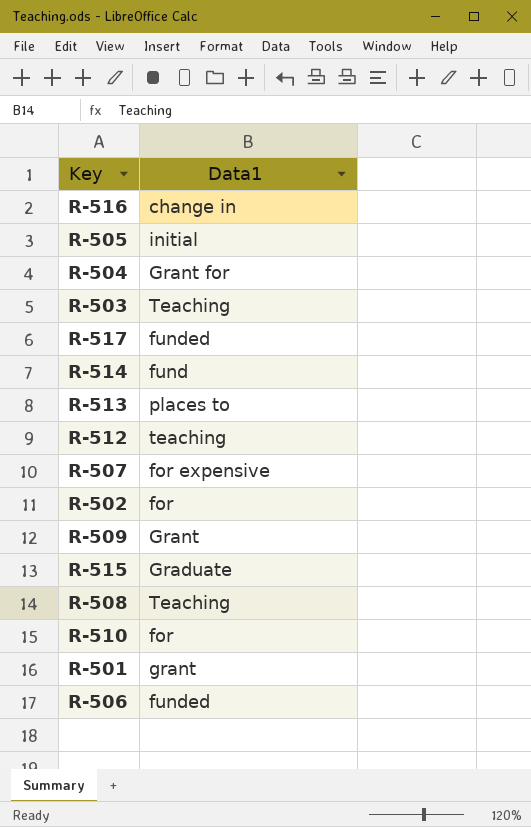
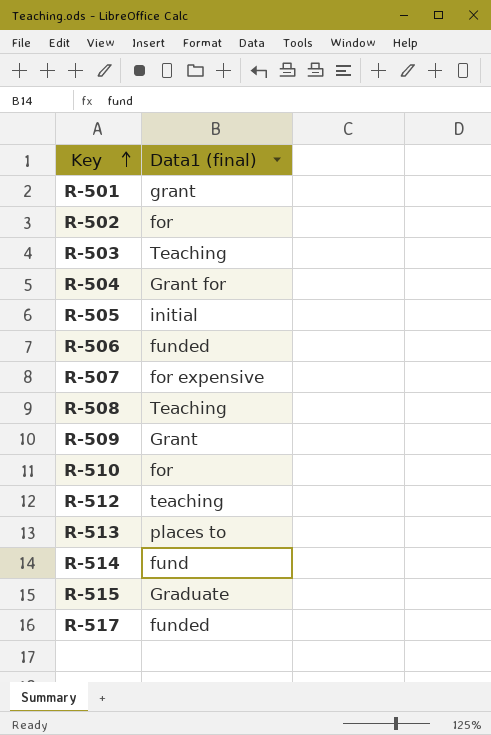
row order: none -> Key ascending
column name: Data1 -> Data1 (final)
row R-516: change in -> none

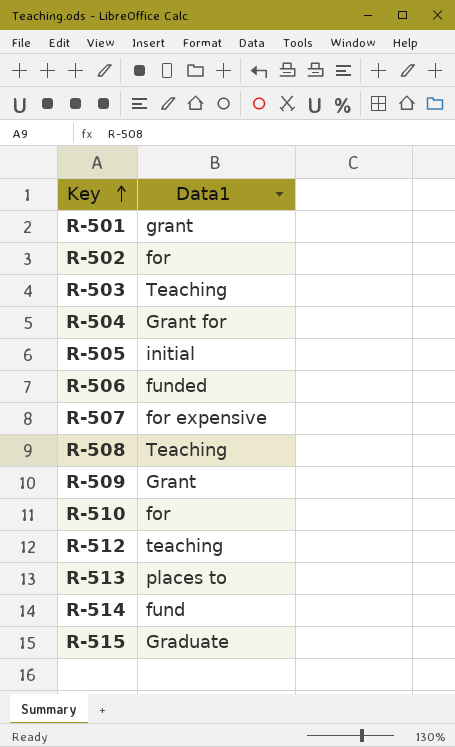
column name: Data1 (final) -> Data1
row R-517: funded -> none

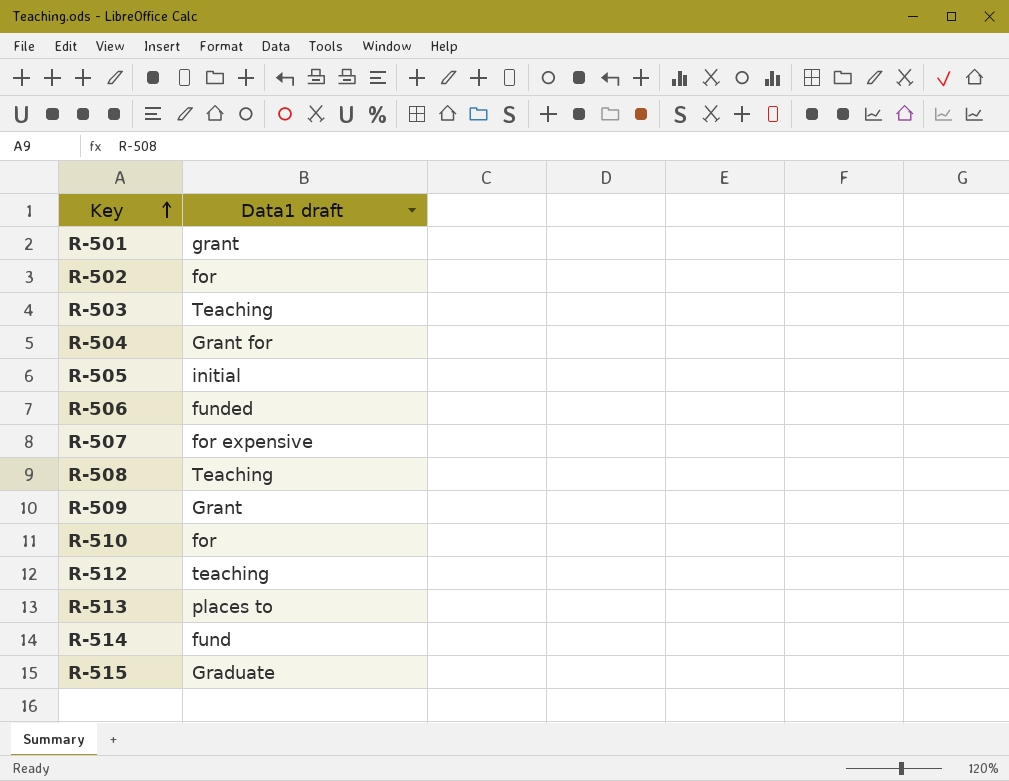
column name: Data1 -> Data1 draft

